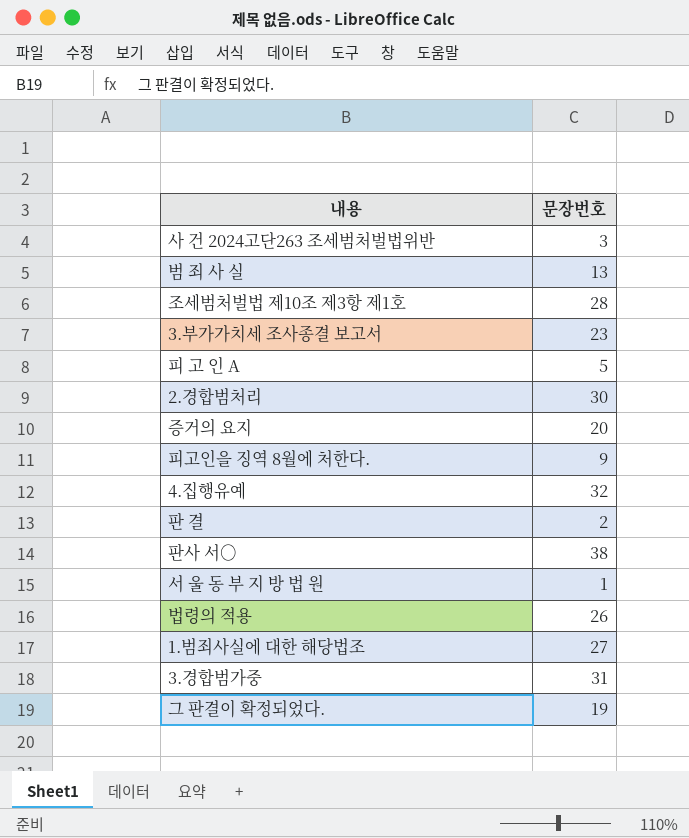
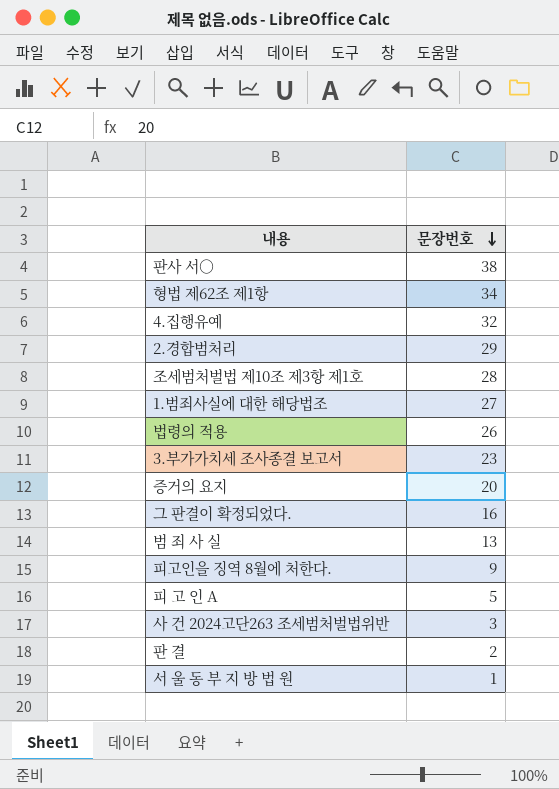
row order: none -> 문장번호 descending
row 3.경합범가중: 31 -> none
row 형법 제62조 제1항: none -> 34
2.경합범처리 | 문장번호: 30 -> 29
그 판결이 확정되었다. | 문장번호: 19 -> 16

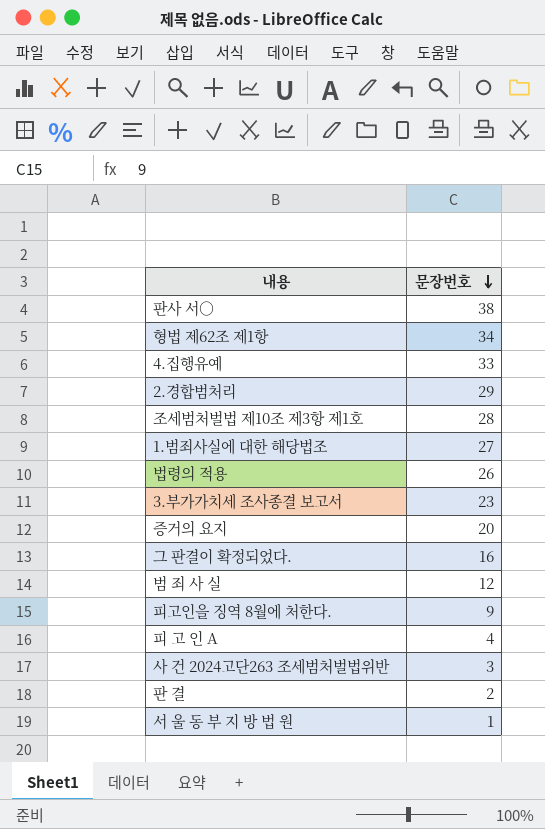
4.집행유예 | 문장번호: 32 -> 33
범 죄 사 실 | 문장번호: 13 -> 12
피 고 인 A | 문장번호: 5 -> 4

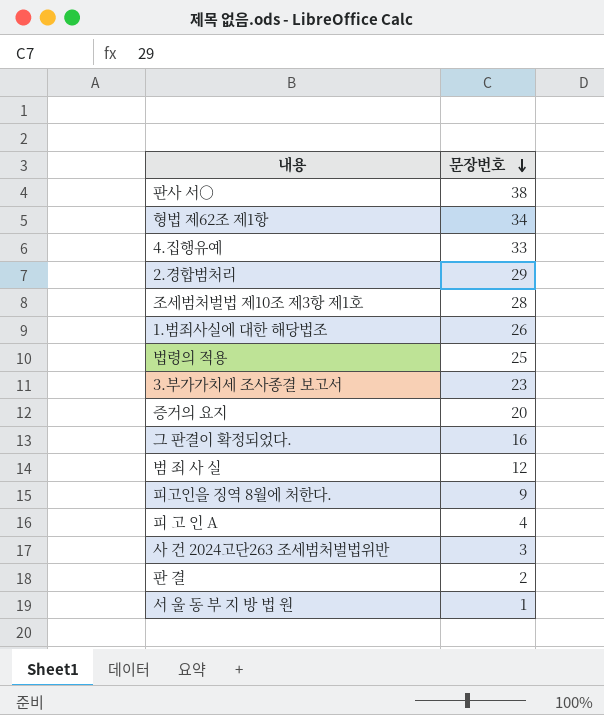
1.범죄사실에 대한 해당법조 | 문장번호: 27 -> 26
법령의 적용 | 문장번호: 26 -> 25

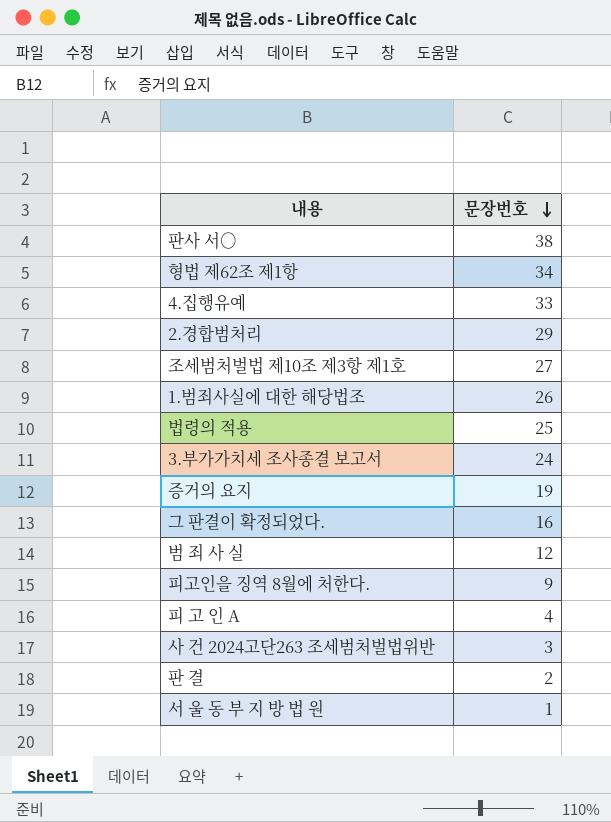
조세범처벌법 제10조 제3항 제1호 | 문장번호: 28 -> 27
3.부가가치세 조사종결 보고서 | 문장번호: 23 -> 24
증거의 요지 | 문장번호: 20 -> 19

